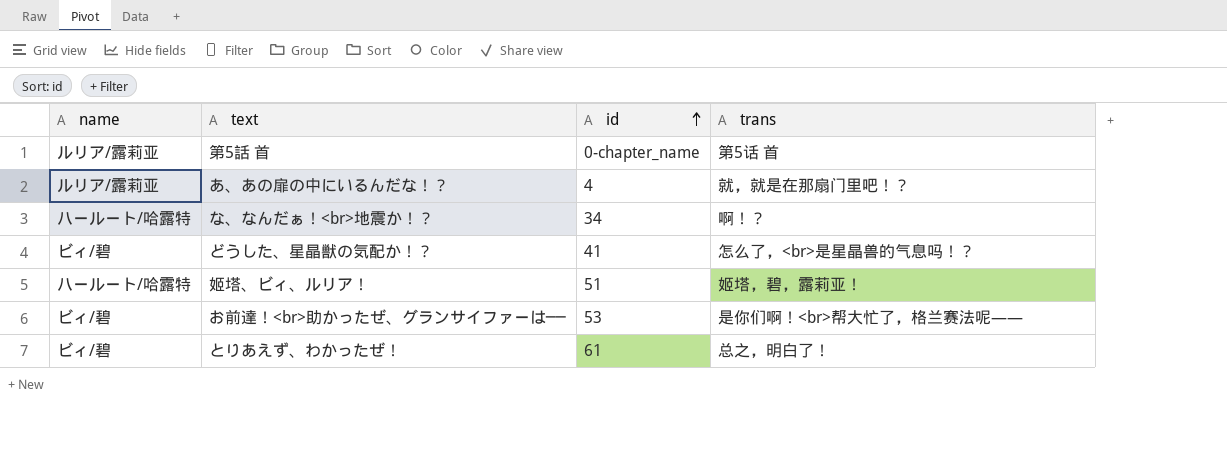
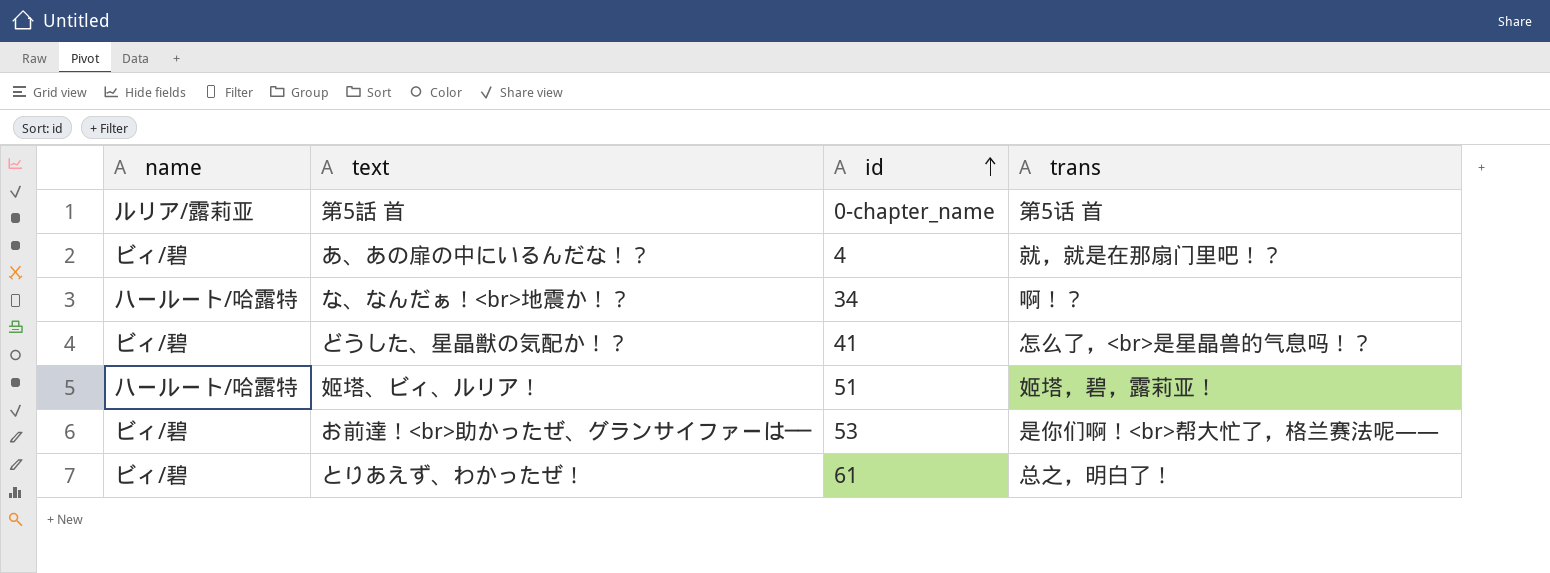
あ、あの扉の中にいるんだな！？ | name: ルリア/露莉亚 -> ビィ/碧

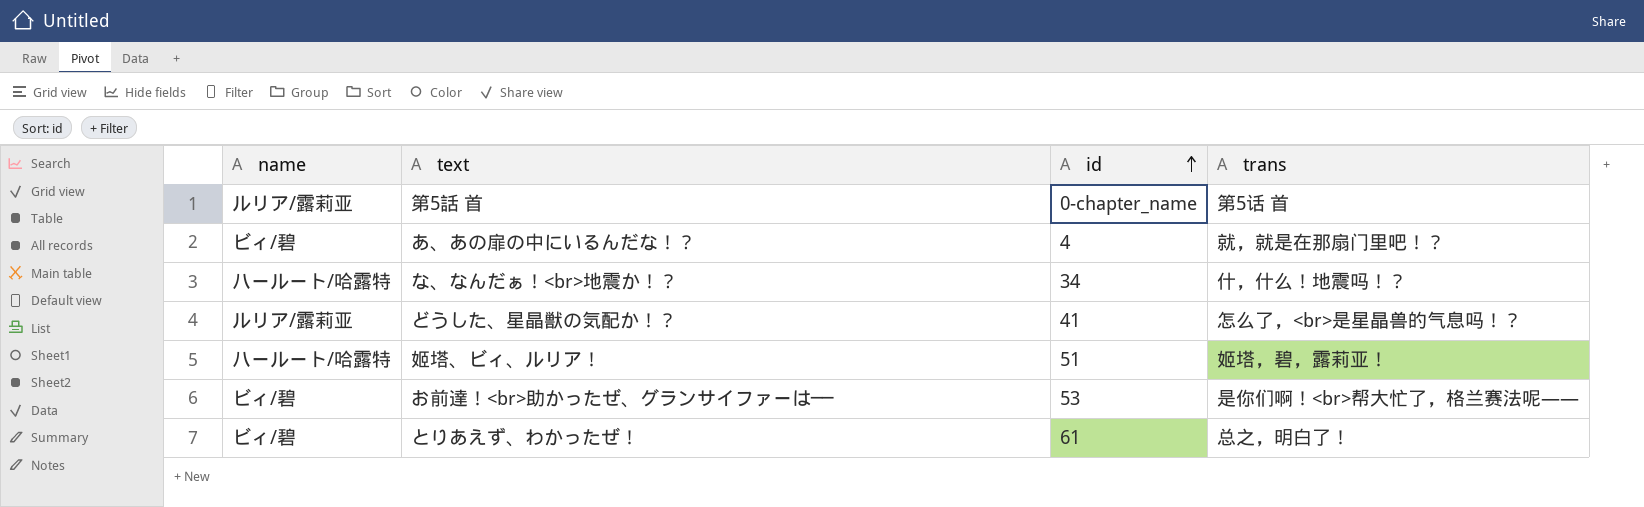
な、なんだぁ！<br>地震か！？ | trans: 啊！？ -> 什，什么！地震吗！？
どうした、星晶獣の気配か！？ | name: ビィ/碧 -> ルリア/露莉亚

